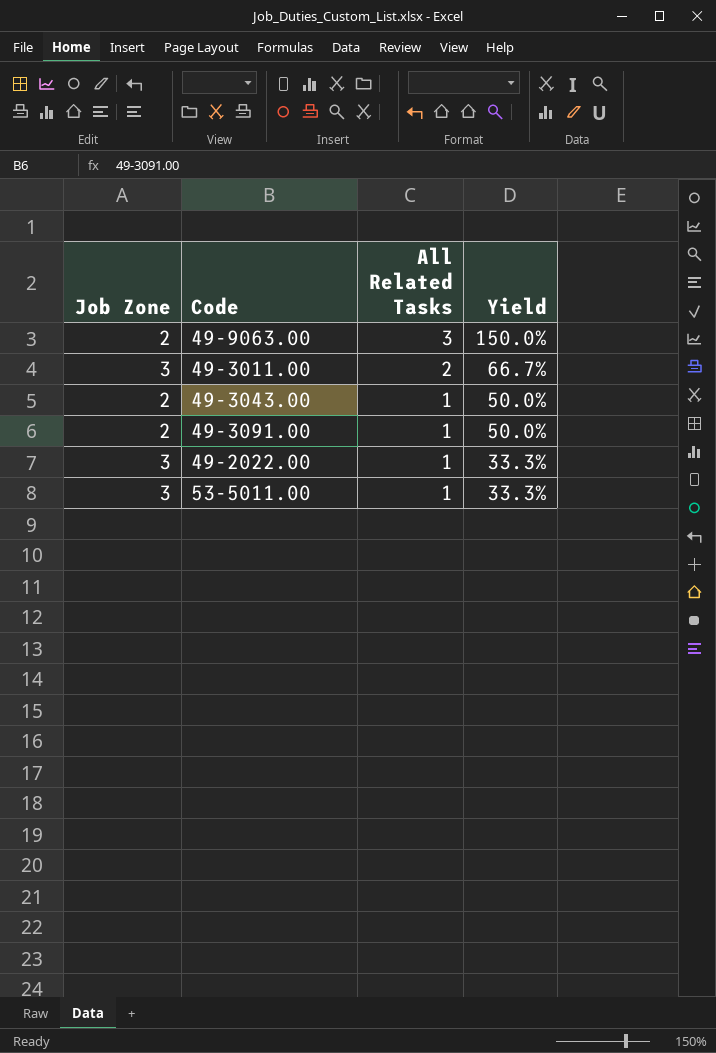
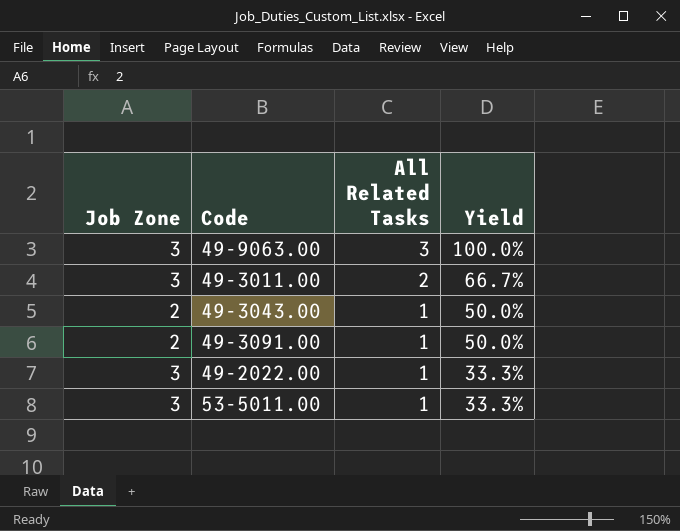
49-9063.00 | Job Zone: 2 -> 3
49-9063.00 | Yield: 150.0% -> 100.0%

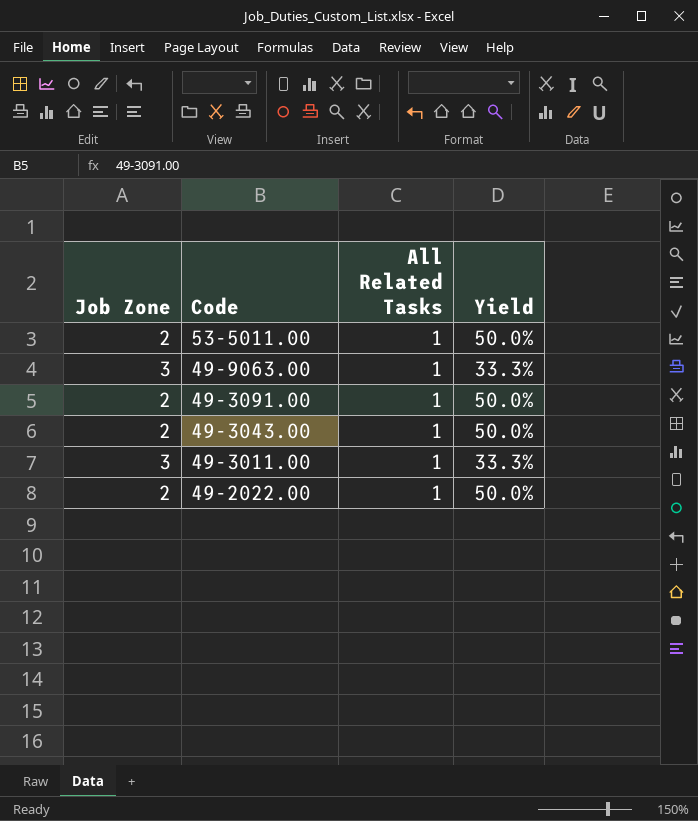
row order: All Related Tasks descending -> Code descending
53-5011.00 | Job Zone: 3 -> 2
53-5011.00 | Yield: 33.3% -> 50.0%
49-9063.00 | All Related Tasks: 3 -> 1
49-9063.00 | Yield: 100.0% -> 33.3%
49-3011.00 | All Related Tasks: 2 -> 1
49-3011.00 | Yield: 66.7% -> 33.3%
49-2022.00 | Job Zone: 3 -> 2
49-2022.00 | Yield: 33.3% -> 50.0%

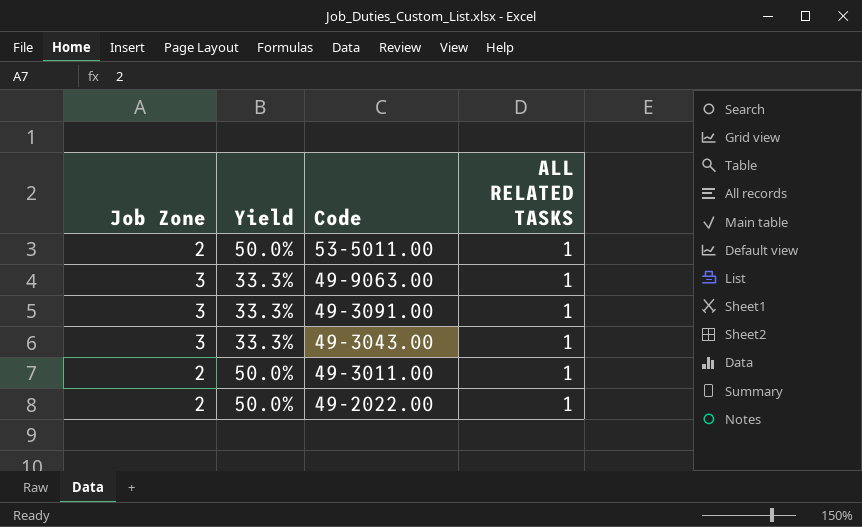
column Yield | position: 4 -> 2
column name: All Related Tasks -> ALL RELATED TASKS
49-3091.00 | Job Zone: 2 -> 3
49-3091.00 | Yield: 50.0% -> 33.3%
49-3043.00 | Job Zone: 2 -> 3
49-3043.00 | Yield: 50.0% -> 33.3%
49-3011.00 | Job Zone: 3 -> 2
49-3011.00 | Yield: 33.3% -> 50.0%

